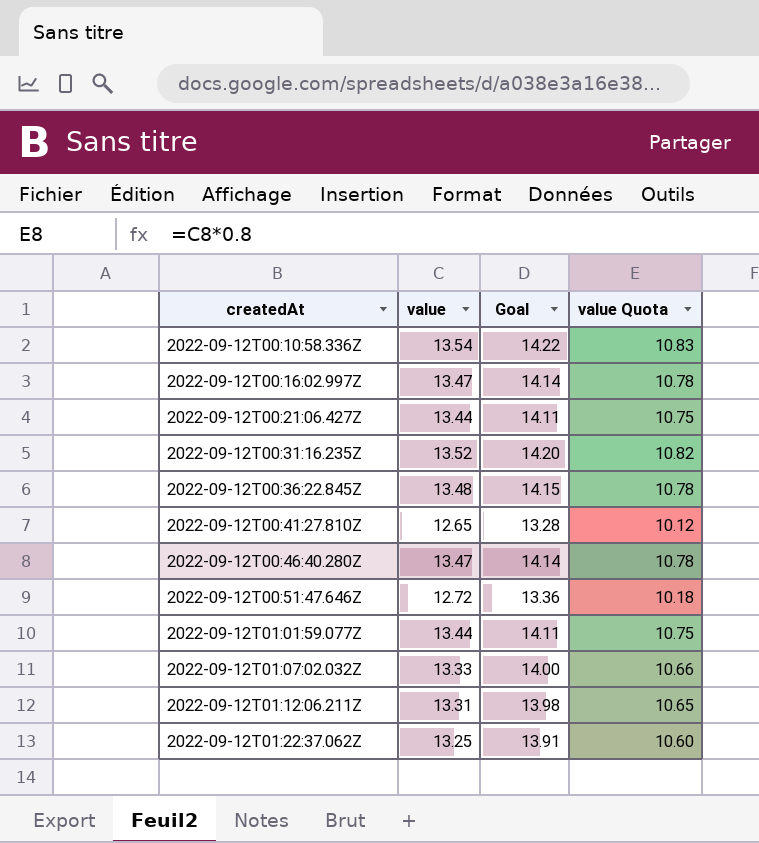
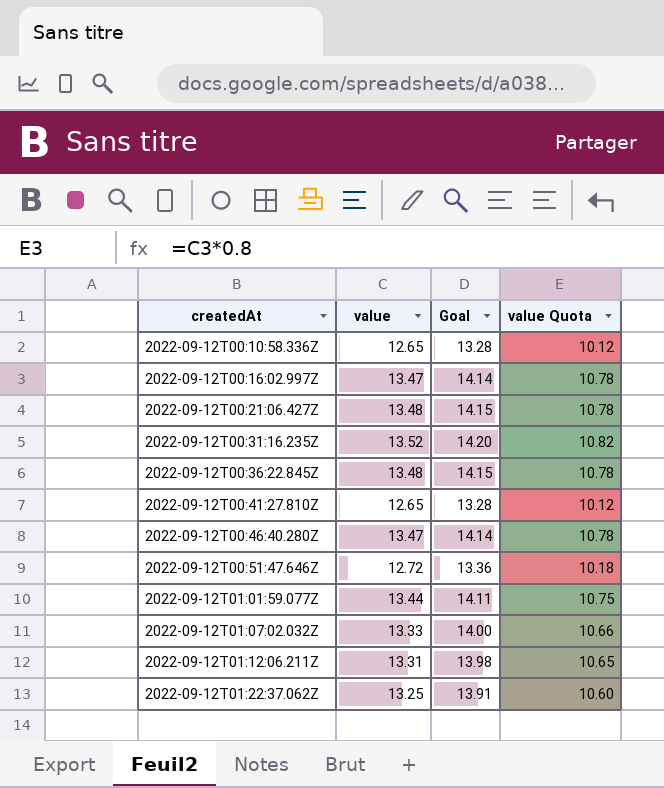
2022-09-12T00:10:58.336Z | value: 13.54 -> 12.65
2022-09-12T00:10:58.336Z | Goal: 14.22 -> 13.28
2022-09-12T00:10:58.336Z | value Quota: 10.83 -> 10.12
2022-09-12T00:21:06.427Z | value: 13.44 -> 13.48
2022-09-12T00:21:06.427Z | Goal: 14.11 -> 14.15
2022-09-12T00:21:06.427Z | value Quota: 10.75 -> 10.78

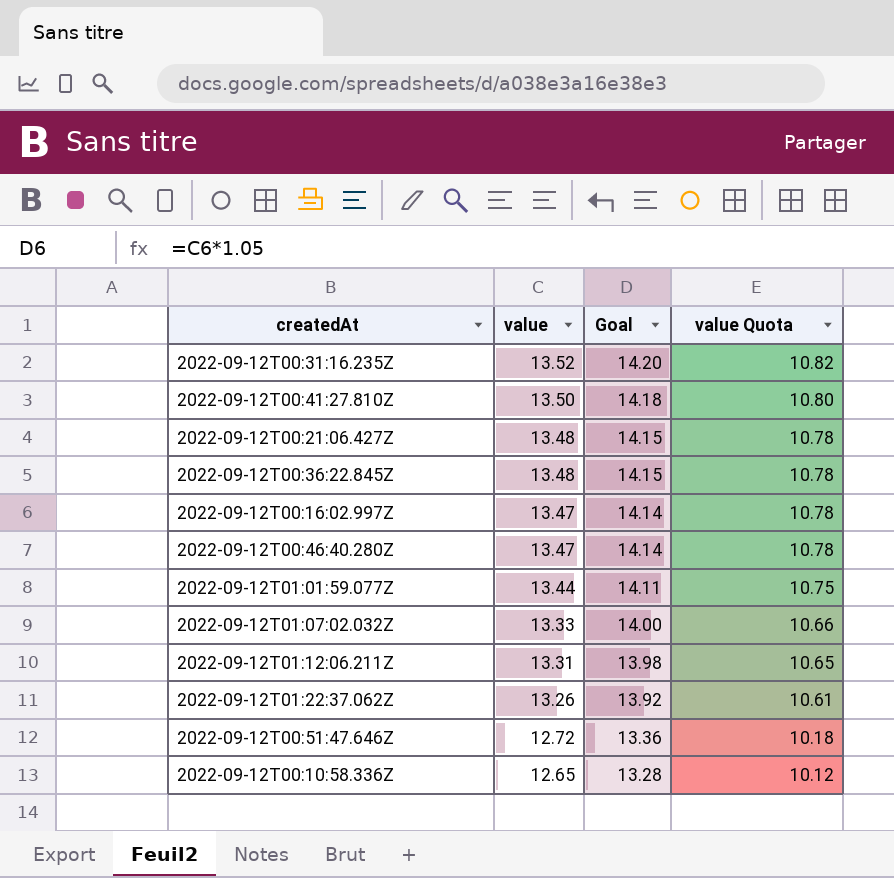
row order: createdAt ascending -> value descending
2022-09-12T00:41:27.810Z | value: 12.65 -> 13.50
2022-09-12T00:41:27.810Z | Goal: 13.28 -> 14.18
2022-09-12T00:41:27.810Z | value Quota: 10.12 -> 10.80
2022-09-12T01:22:37.062Z | value: 13.25 -> 13.26
2022-09-12T01:22:37.062Z | Goal: 13.91 -> 13.92
2022-09-12T01:22:37.062Z | value Quota: 10.60 -> 10.61

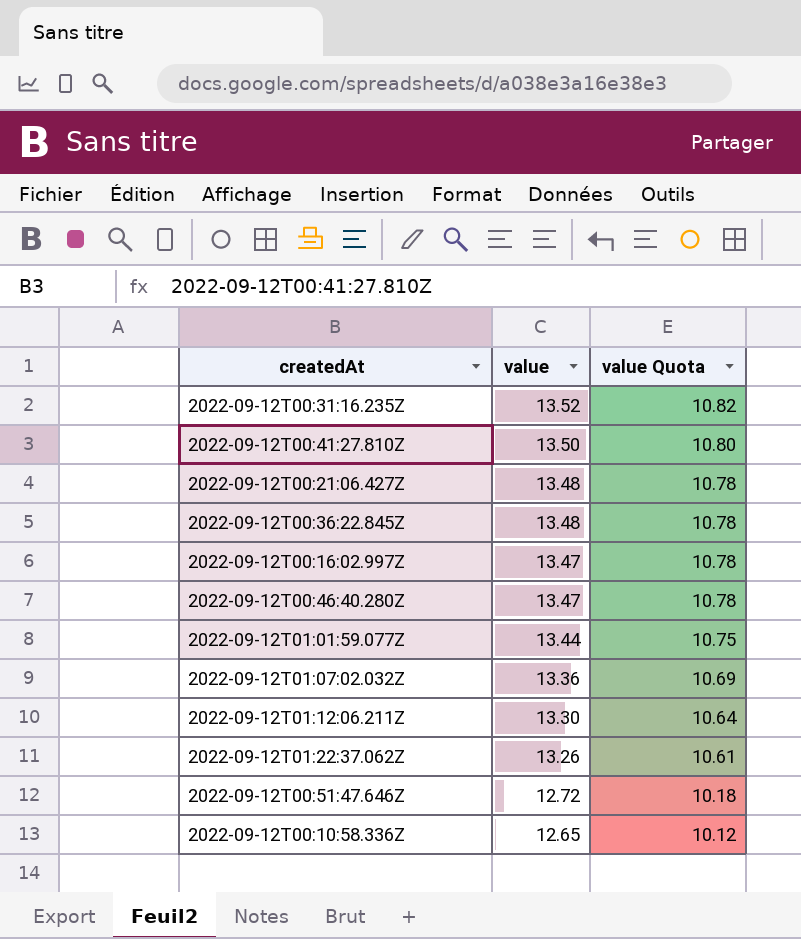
column Goal | formula: [value] * 1.05 -> none
2022-09-12T01:07:02.032Z | value: 13.33 -> 13.36
2022-09-12T01:07:02.032Z | value Quota: 10.66 -> 10.69
2022-09-12T01:12:06.211Z | value: 13.31 -> 13.30
2022-09-12T01:12:06.211Z | value Quota: 10.65 -> 10.64

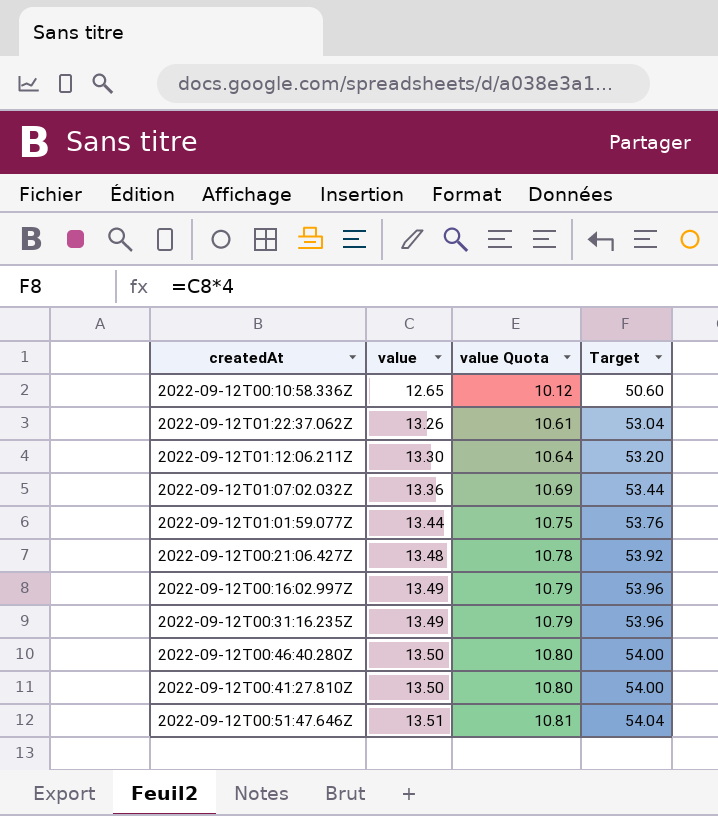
row order: value descending -> value ascending
column Target | formula: none -> [value] * 4
row 2022-09-12T00:36:22.845Z: 13.48 | 10.78 -> none
2022-09-12T00:16:02.997Z | value: 13.47 -> 13.49
2022-09-12T00:16:02.997Z | value Quota: 10.78 -> 10.79
2022-09-12T00:31:16.235Z | value: 13.52 -> 13.49
2022-09-12T00:31:16.235Z | value Quota: 10.82 -> 10.79
2022-09-12T00:46:40.280Z | value: 13.47 -> 13.50
2022-09-12T00:46:40.280Z | value Quota: 10.78 -> 10.80
2022-09-12T00:51:47.646Z | value: 12.72 -> 13.51
2022-09-12T00:51:47.646Z | value Quota: 10.18 -> 10.81

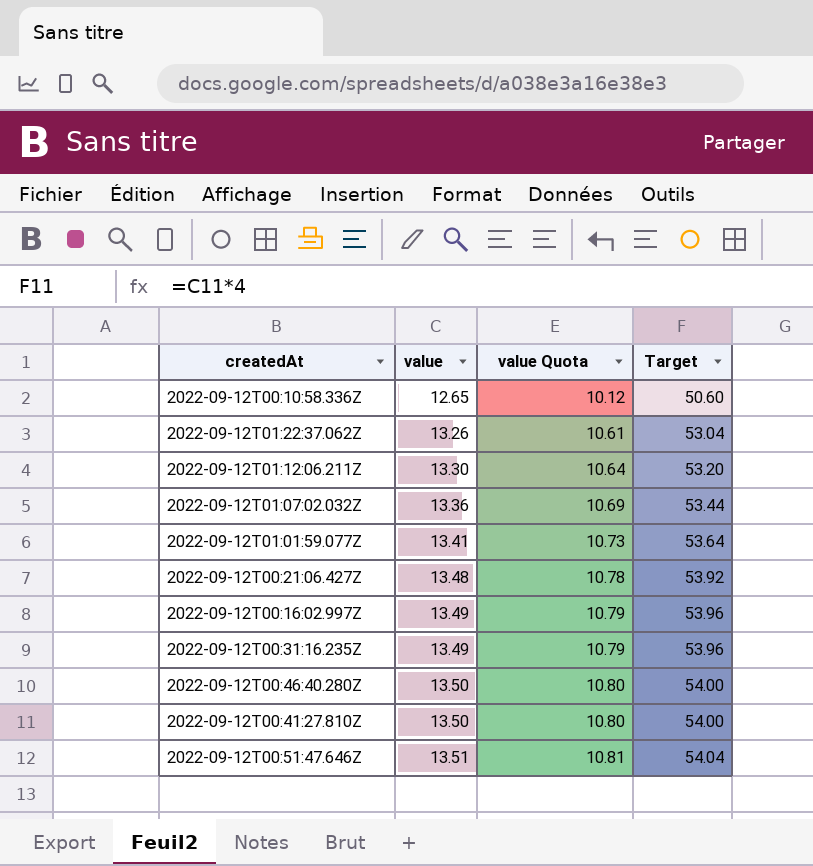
2022-09-12T01:01:59.077Z | value: 13.44 -> 13.41
2022-09-12T01:01:59.077Z | value Quota: 10.75 -> 10.73
2022-09-12T01:01:59.077Z | Target: 53.76 -> 53.64

